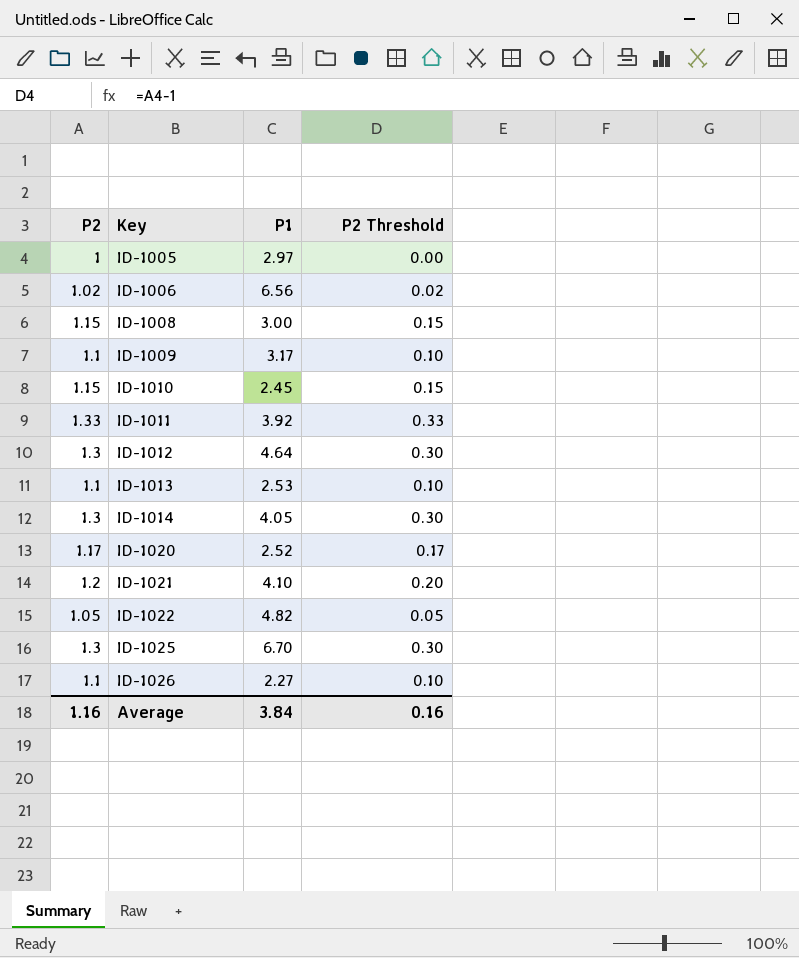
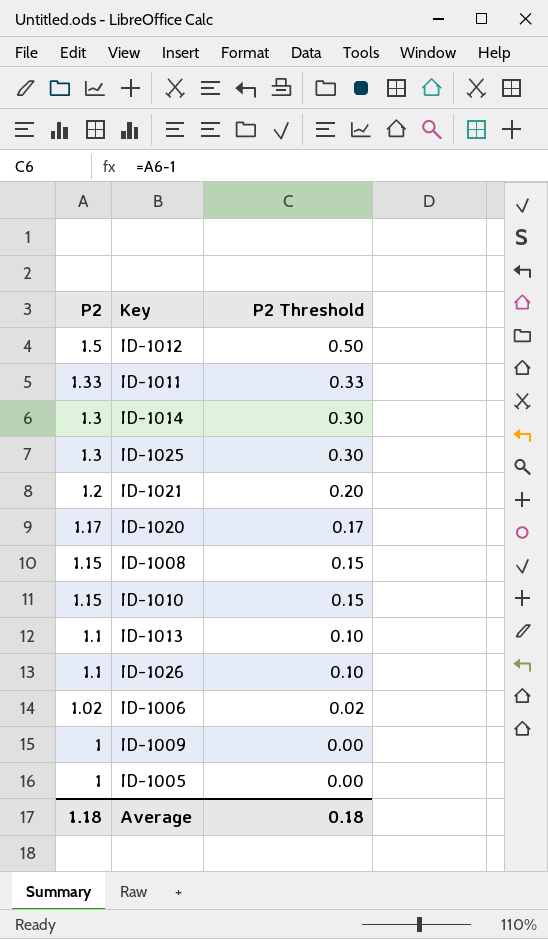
row order: Key ascending -> P2 descending
column P1 | position: 3 -> none
row ID-1022: 1.05 | 4.82 | 0.05 -> none
ID-1012 | P2: 1.3 -> 1.5
ID-1012 | P2 Threshold: 0.30 -> 0.50
ID-1009 | P2: 1.1 -> 1
ID-1009 | P2 Threshold: 0.10 -> 0.00
Average | P2: 1.16 -> 1.18
Average | P2 Threshold: 0.16 -> 0.18

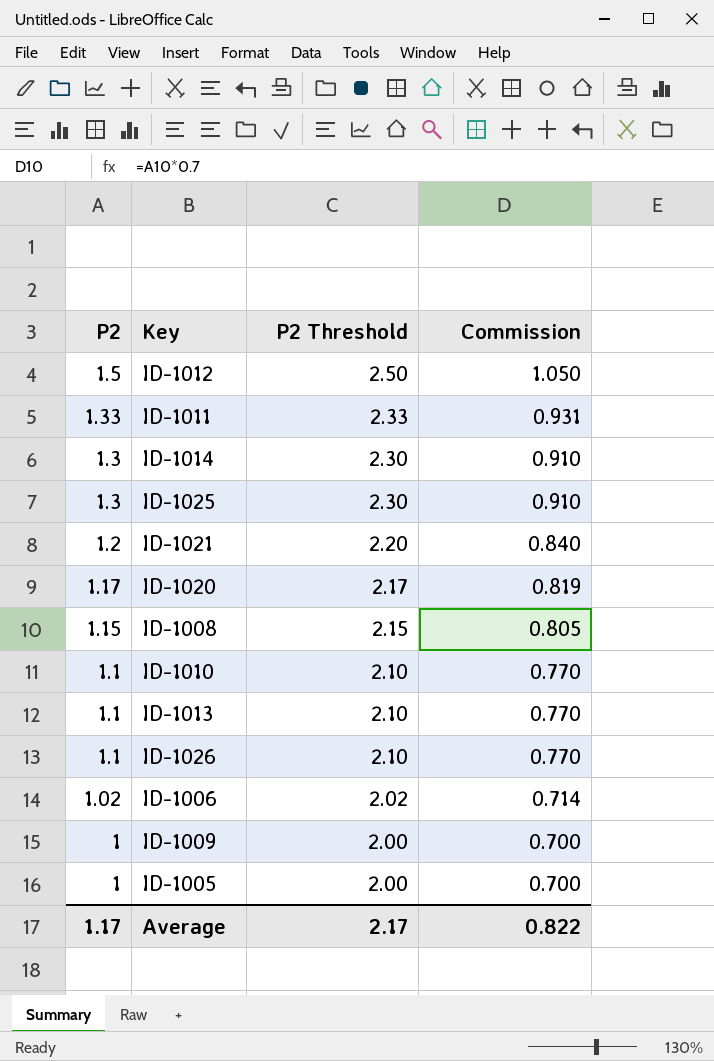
column P2 Threshold | formula: [P2] - 1 -> [P2] + 1
column Commission | formula: none -> [P2] * 0.7
ID-1010 | P2: 1.15 -> 1.1
Average | P2: 1.18 -> 1.17
Average | P2 Threshold: 0.18 -> 2.17

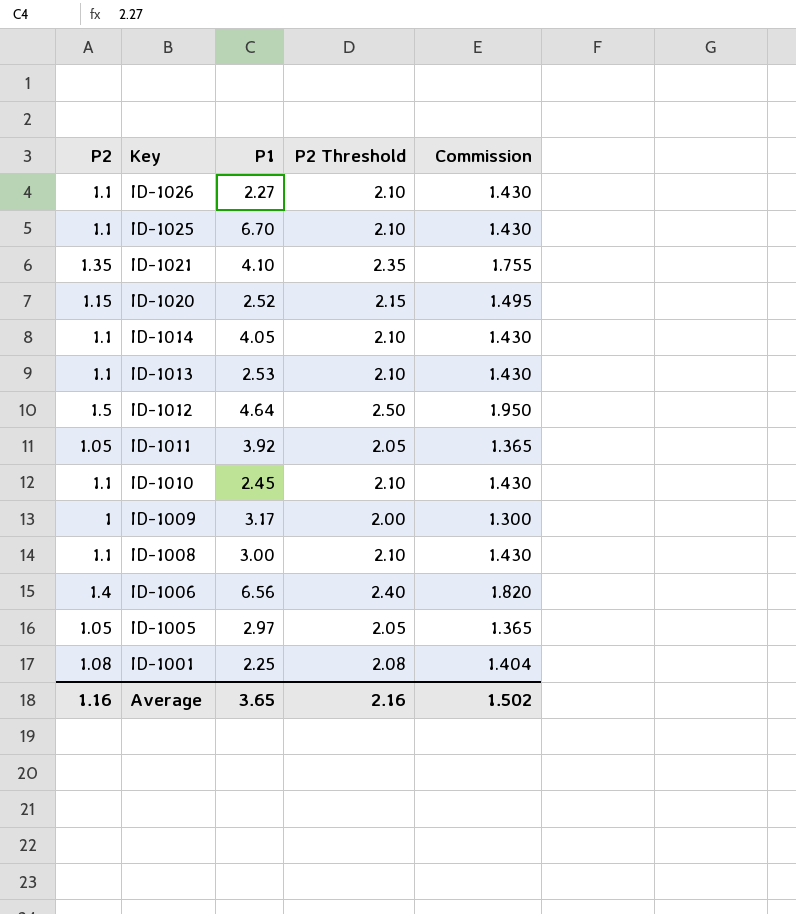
row order: P2 descending -> Key descending
column P1 | position: none -> 3
column Commission | formula: [P2] * 0.7 -> [P2] * 1.3
ID-1025 | P2: 1.3 -> 1.1
ID-1025 | P2 Threshold: 2.30 -> 2.10
ID-1021 | P2: 1.2 -> 1.35
ID-1021 | P2 Threshold: 2.20 -> 2.35
ID-1020 | P2: 1.17 -> 1.15
ID-1020 | P2 Threshold: 2.17 -> 2.15
ID-1014 | P2: 1.3 -> 1.1
ID-1014 | P2 Threshold: 2.30 -> 2.10
ID-1011 | P2: 1.33 -> 1.05
ID-1011 | P2 Threshold: 2.33 -> 2.05
ID-1008 | P2: 1.15 -> 1.1
ID-1008 | P2 Threshold: 2.15 -> 2.10
ID-1006 | P2: 1.02 -> 1.4
ID-1006 | P2 Threshold: 2.02 -> 2.40
ID-1005 | P2: 1 -> 1.05
ID-1005 | P2 Threshold: 2.00 -> 2.05
row ID-1001: none -> 1.08 | 2.25 | 2.08 | 1.404
Average | P2: 1.17 -> 1.16
Average | P2 Threshold: 2.17 -> 2.16
Average | Commission: 0.822 -> 1.502

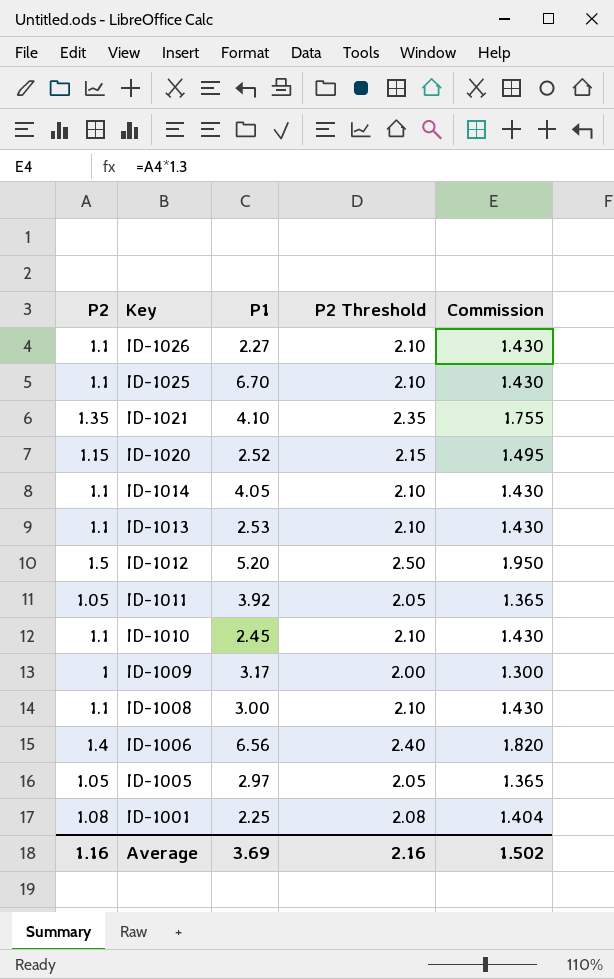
ID-1012 | P1: 4.64 -> 5.20
Average | P1: 3.65 -> 3.69

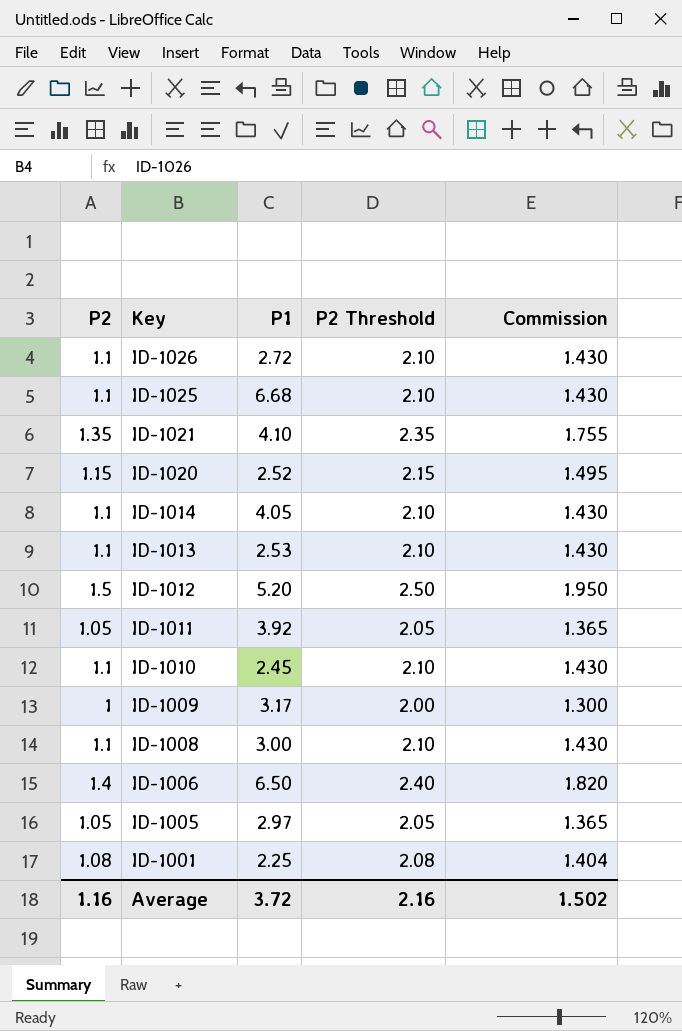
ID-1026 | P1: 2.27 -> 2.72
ID-1025 | P1: 6.70 -> 6.68
ID-1006 | P1: 6.56 -> 6.50
Average | P1: 3.69 -> 3.72

